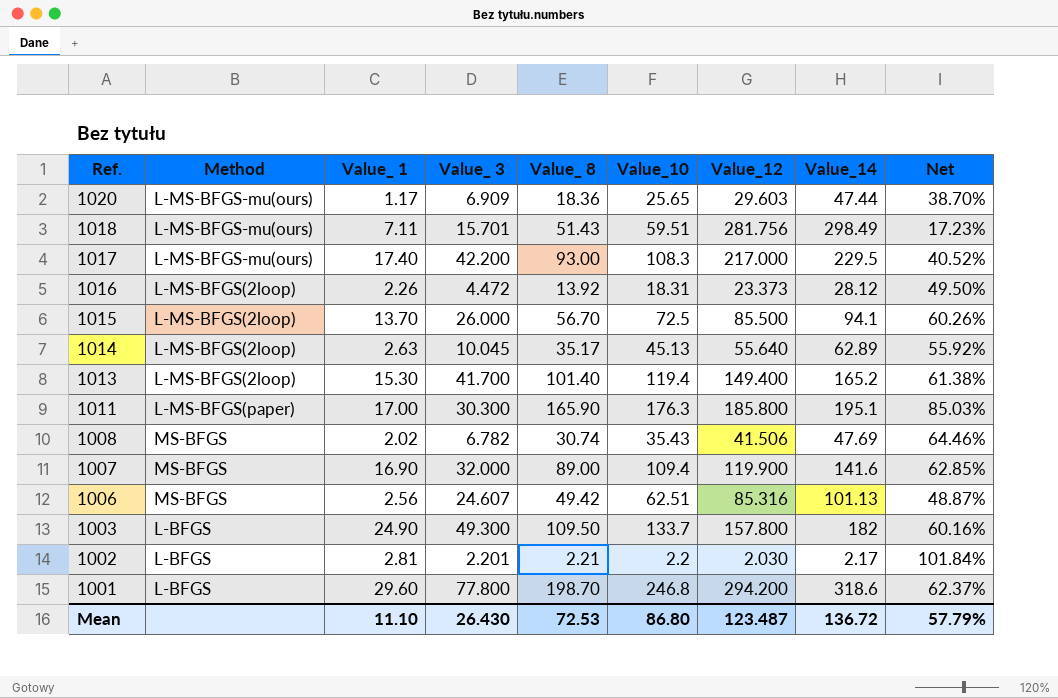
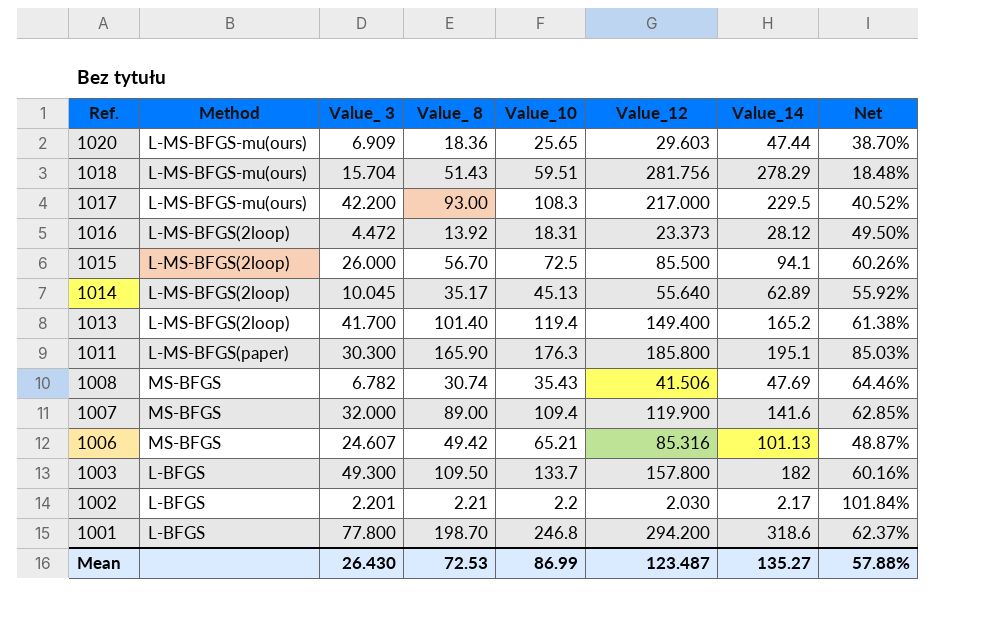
column Value_ 1 | position: 3 -> none
1018 | Value_ 3: 15.701 -> 15.704
1018 | Value_14: 298.49 -> 278.29
1018 | Net: 17.23% -> 18.48%
1006 | Value_10: 62.51 -> 65.21
Mean | Value_10: 86.80 -> 86.99
Mean | Value_14: 136.72 -> 135.27
Mean | Net: 57.79% -> 57.88%

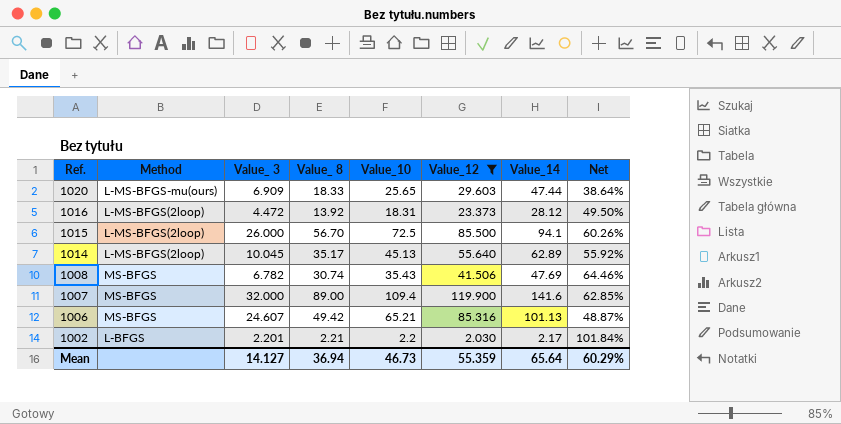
filter: none -> Value_12 <= 119.900
1020 | Value_ 8: 18.36 -> 18.33
1020 | Net: 38.70% -> 38.64%
Mean | Value_ 3: 26.430 -> 14.127
Mean | Value_ 8: 72.53 -> 36.94
Mean | Value_10: 86.99 -> 46.73
Mean | Value_12: 123.487 -> 55.359
Mean | Value_14: 135.27 -> 65.64
Mean | Net: 57.88% -> 60.29%

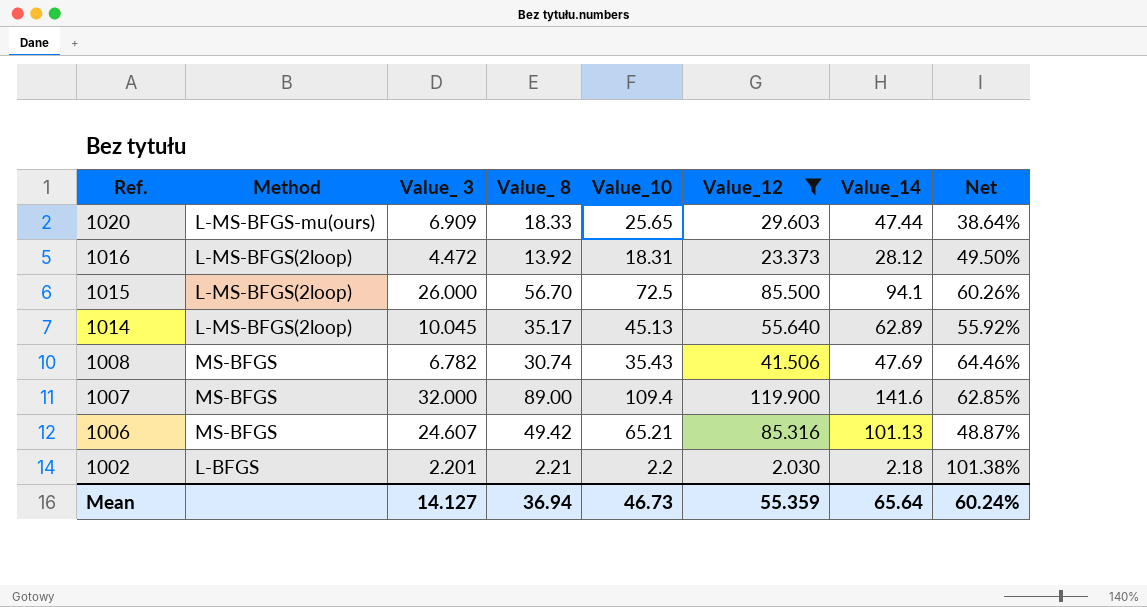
1002 | Value_14: 2.17 -> 2.18
1002 | Net: 101.84% -> 101.38%
Mean | Net: 60.29% -> 60.24%

